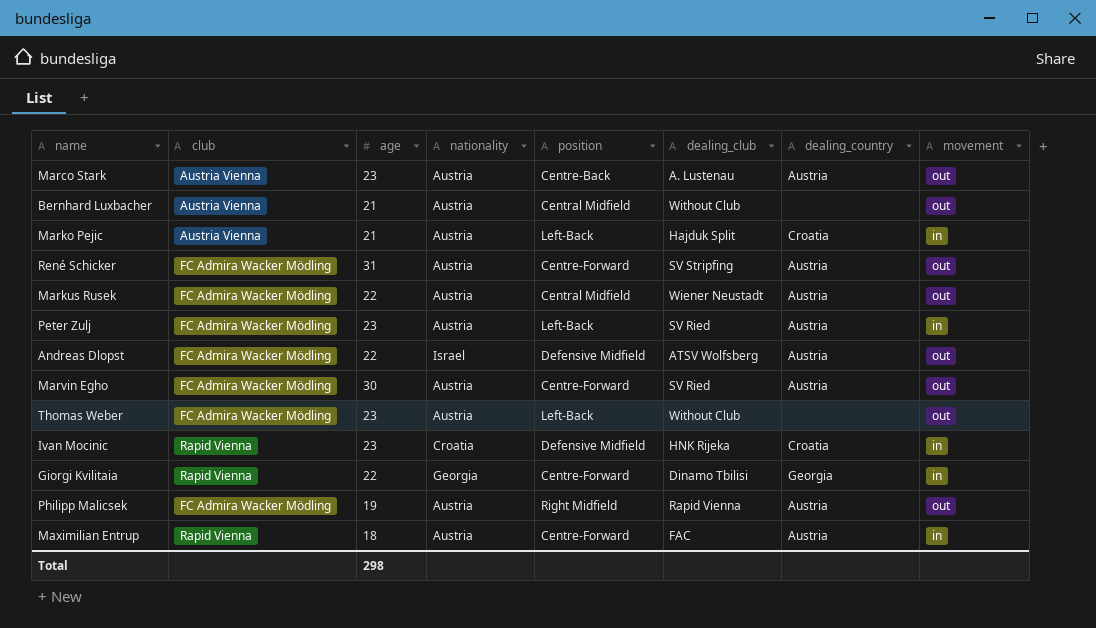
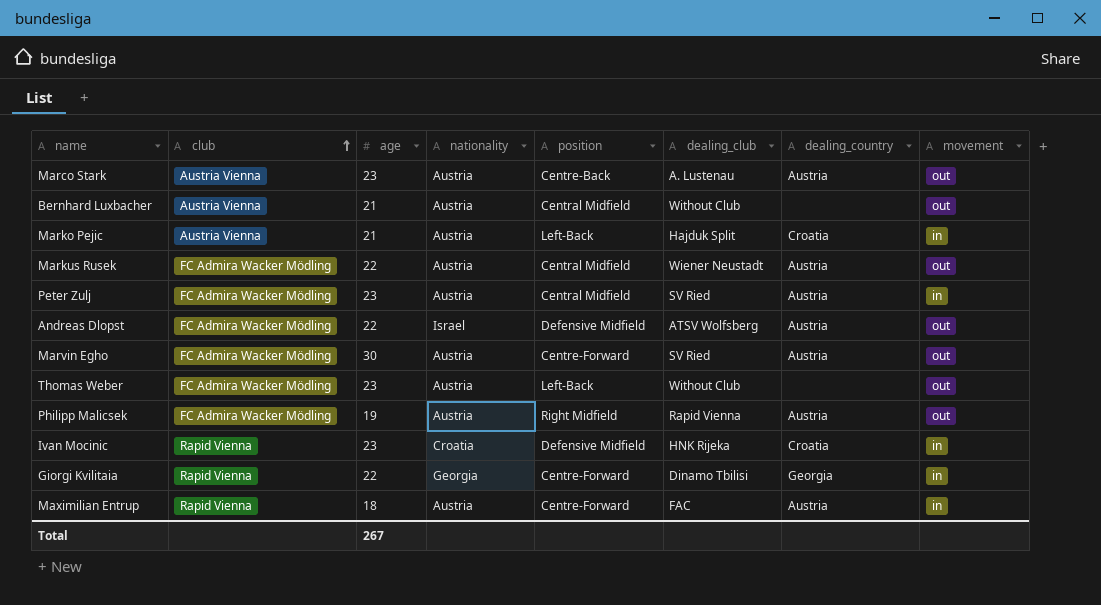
row order: none -> club ascending
row René Schicker: FC Admira Wacker Mödling | 31 | Austria | Centre-Forward | SV Stripfing | Austria | out -> none
Peter Zulj | position: Left-Back -> Central Midfield
Total | age: 298 -> 267

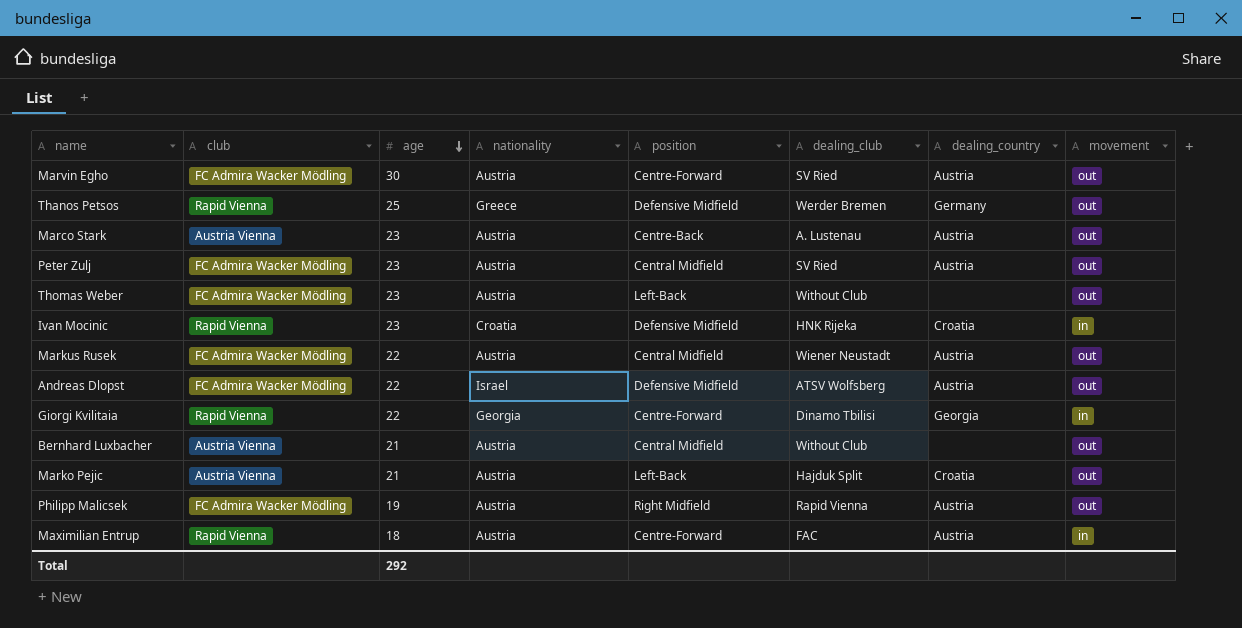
row order: club ascending -> age descending
row Thanos Petsos: none -> Rapid Vienna | 25 | Greece | Defensive Midfield | Werder Bremen | Germany | out
Peter Zulj | movement: in -> out
Marko Pejic | movement: in -> out
Total | age: 267 -> 292

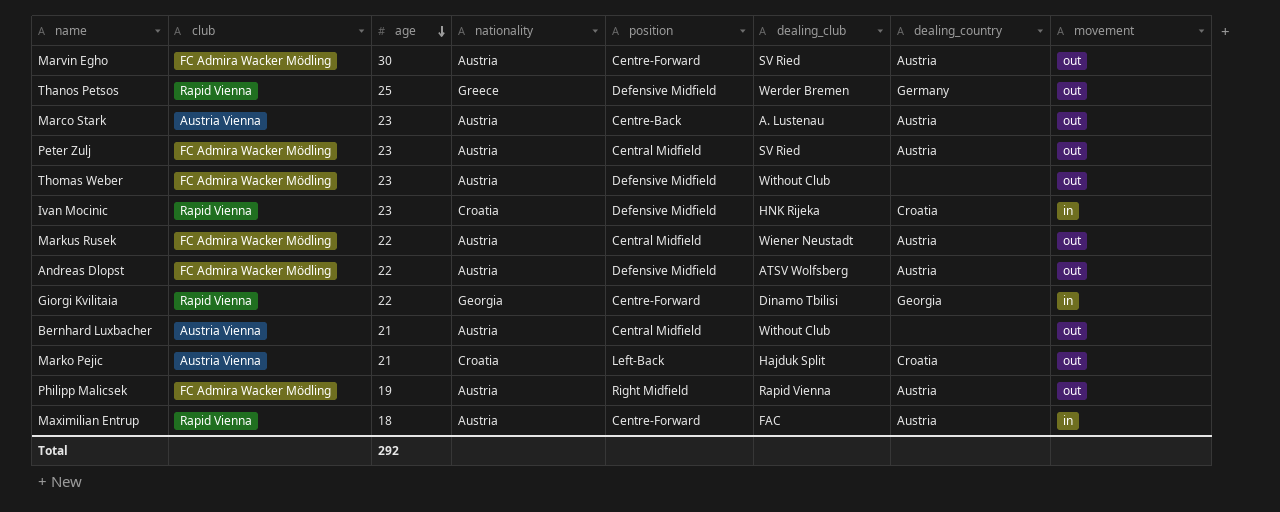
Thomas Weber | position: Left-Back -> Defensive Midfield
Andreas Dlopst | nationality: Israel -> Austria
Marko Pejic | nationality: Austria -> Croatia

